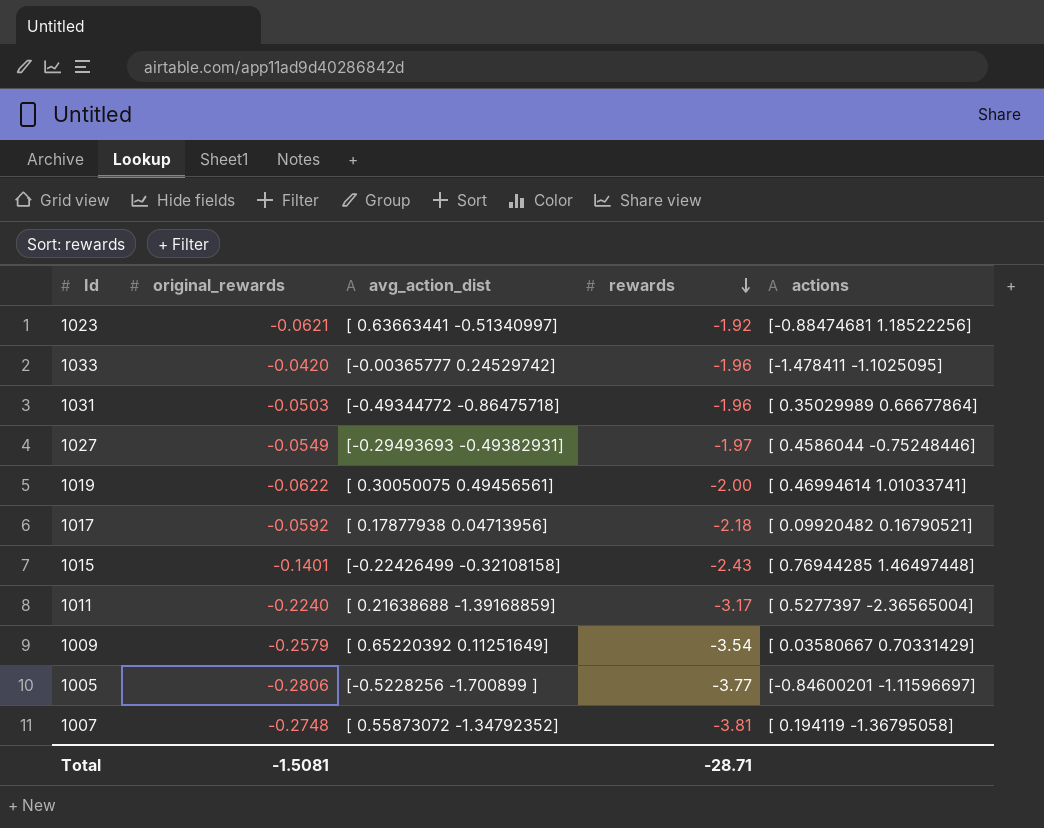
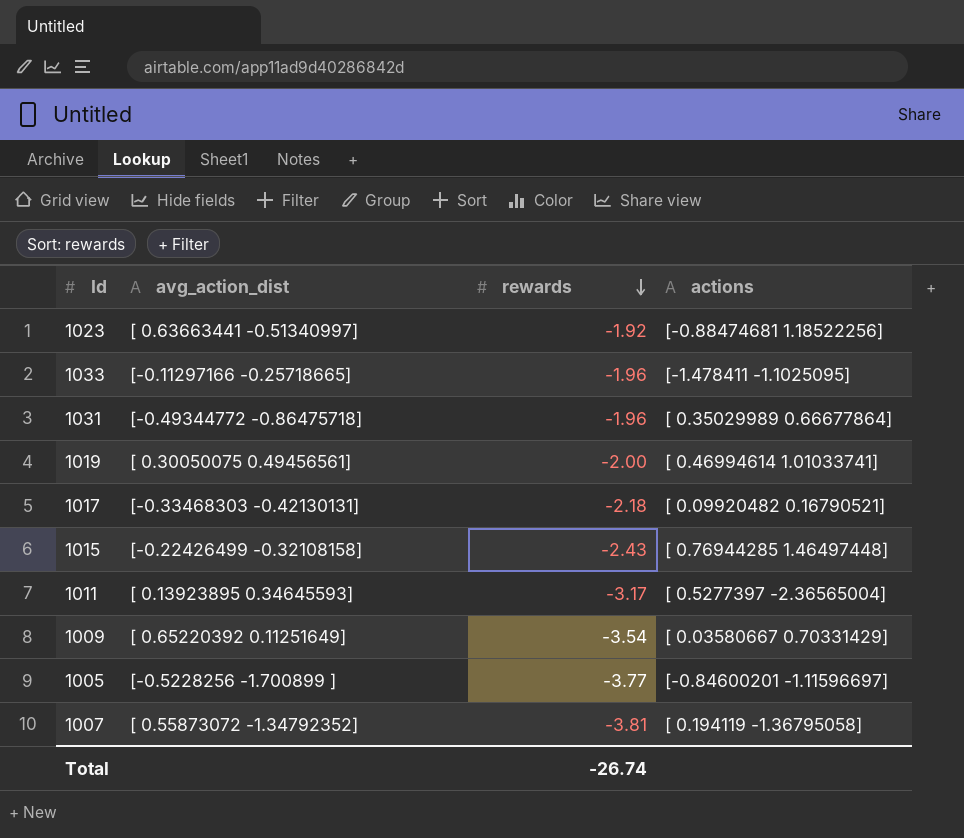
column original_rewards | position: 2 -> none
row 1027: -0.0549 | [-0.29493693 -0.49382931] | -1.97 | [ 0.4586044 -0.75248446] -> none
1033 | avg_action_dist: [-0.00365777 0.24529742] -> [-0.11297166 -0.25718665]
1017 | avg_action_dist: [ 0.17877938 0.04713956] -> [-0.33468303 -0.42130131]
1011 | avg_action_dist: [ 0.21638688 -1.39168859] -> [ 0.13923895 0.34645593]
Total | rewards: -28.71 -> -26.74

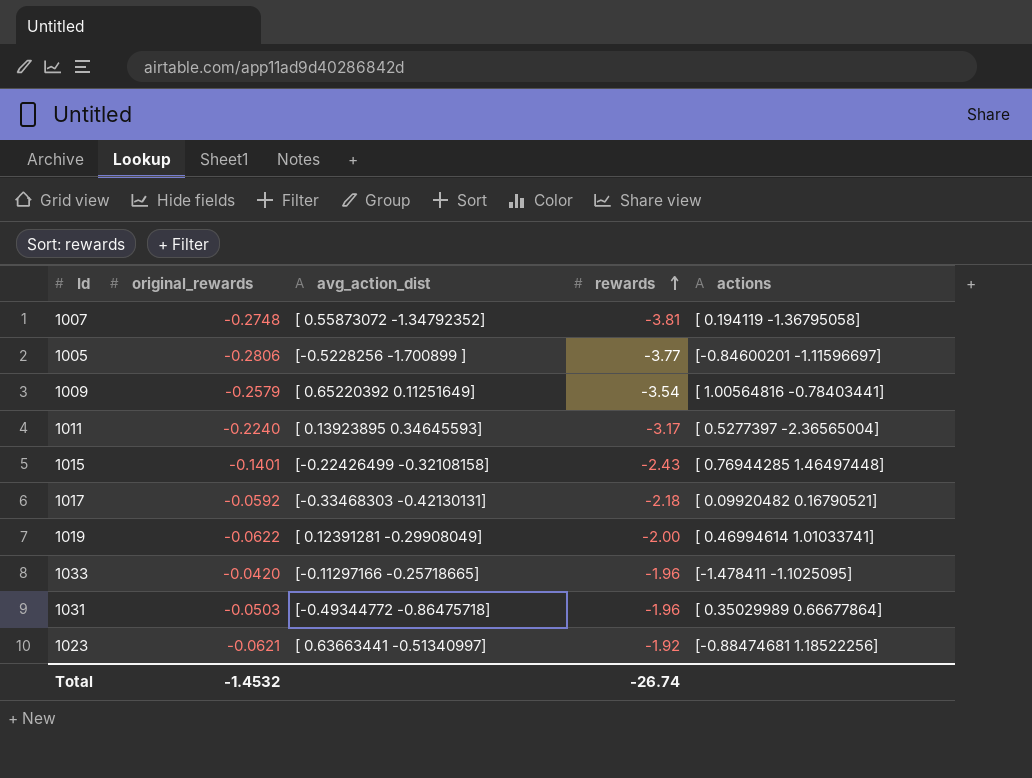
row order: rewards descending -> rewards ascending
column original_rewards | position: none -> 2
1009 | actions: [ 0.03580667 0.70331429] -> [ 1.00564816 -0.78403441]
1019 | avg_action_dist: [ 0.30050075 0.49456561] -> [ 0.12391281 -0.29908049]

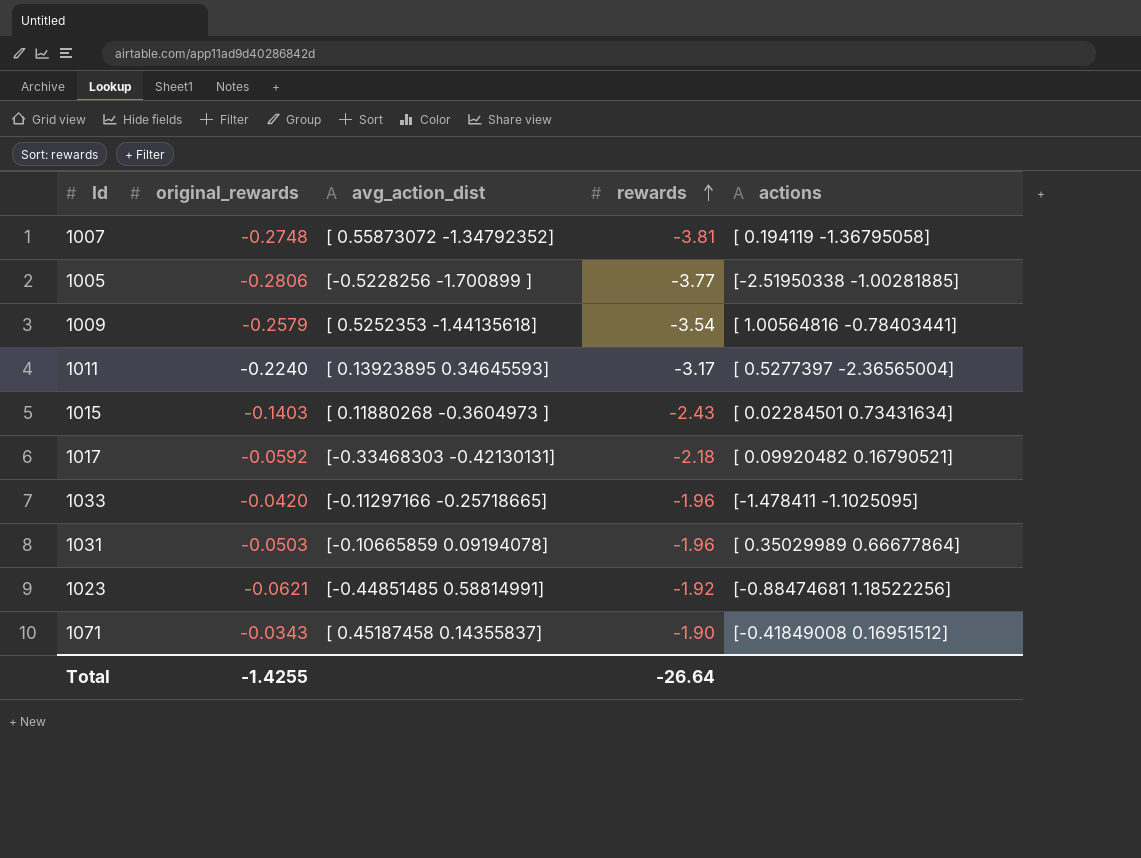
row 1019: -0.0622 | [ 0.12391281 -0.29908049] | -2.00 | [ 0.46994614 1.01033741] -> none
1005 | actions: [-0.84600201 -1.11596697] -> [-2.51950338 -1.00281885]
1009 | avg_action_dist: [ 0.65220392 0.11251649] -> [ 0.5252353 -1.44135618]
1015 | original_rewards: -0.1401 -> -0.1403
1015 | avg_action_dist: [-0.22426499 -0.32108158] -> [ 0.11880268 -0.3604973 ]
1015 | actions: [ 0.76944285 1.46497448] -> [ 0.02284501 0.73431634]
1031 | avg_action_dist: [-0.49344772 -0.86475718] -> [-0.10665859 0.09194078]
1023 | avg_action_dist: [ 0.63663441 -0.51340997] -> [-0.44851485 0.58814991]
row 1071: none -> -0.0343 | [ 0.45187458 0.14355837] | -1.90 | [-0.41849008 0.16951512]
Total | original_rewards: -1.4532 -> -1.4255
Total | rewards: -26.74 -> -26.64

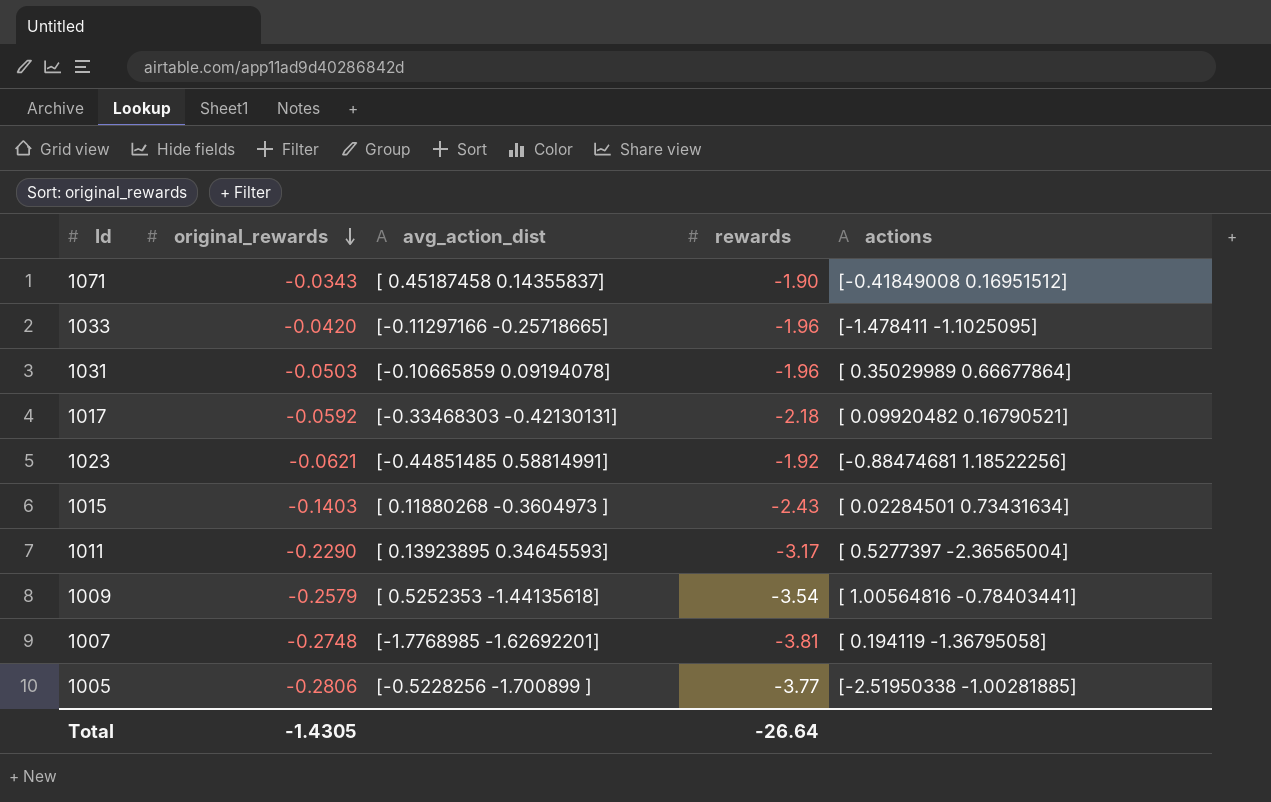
row order: rewards ascending -> original_rewards descending
1011 | original_rewards: -0.2240 -> -0.2290
1007 | avg_action_dist: [ 0.55873072 -1.34792352] -> [-1.7768985 -1.62692201]
Total | original_rewards: -1.4255 -> -1.4305

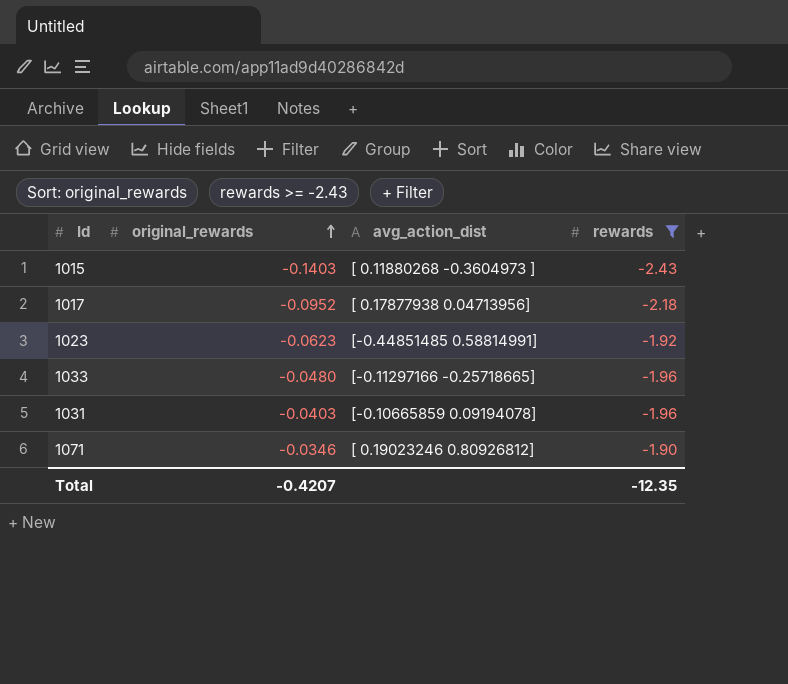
filter: none -> rewards >= -2.43
row order: original_rewards descending -> original_rewards ascending
column actions | position: 5 -> none
1017 | original_rewards: -0.0592 -> -0.0952
1017 | avg_action_dist: [-0.33468303 -0.42130131] -> [ 0.17877938 0.04713956]
1023 | original_rewards: -0.0621 -> -0.0623
1033 | original_rewards: -0.0420 -> -0.0480
1031 | original_rewards: -0.0503 -> -0.0403
1071 | original_rewards: -0.0343 -> -0.0346
1071 | avg_action_dist: [ 0.45187458 0.14355837] -> [ 0.19023246 0.80926812]
Total | original_rewards: -1.4305 -> -0.4207
Total | rewards: -26.64 -> -12.35

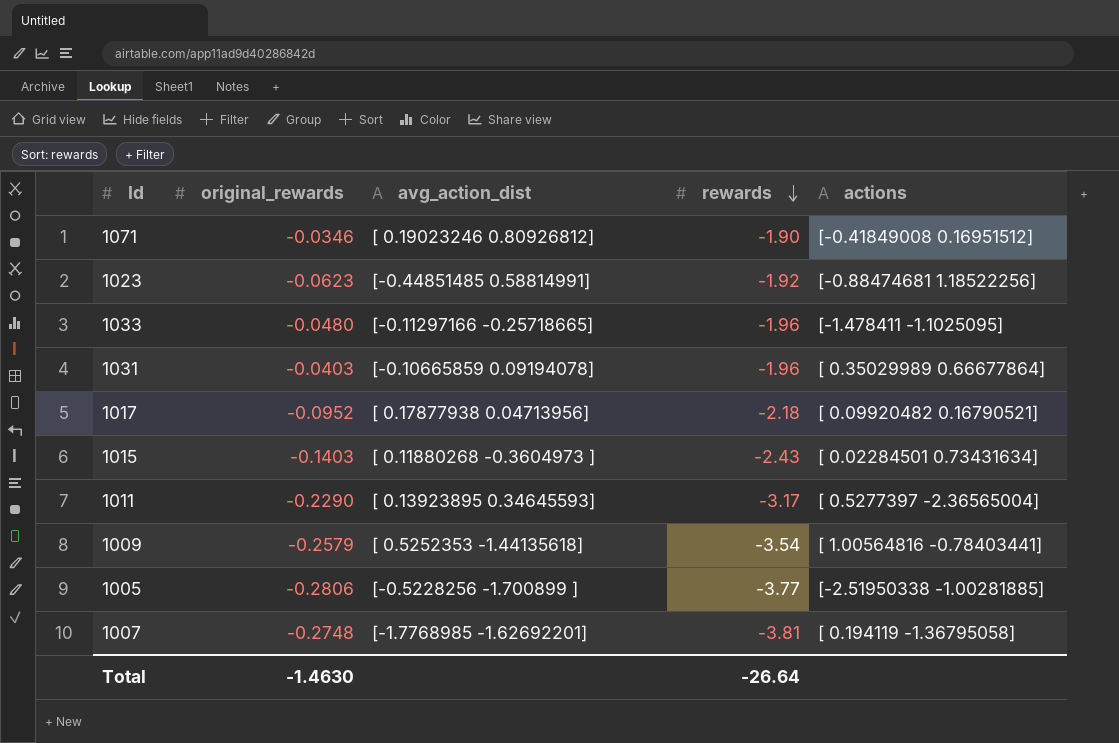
filter: rewards >= -2.43 -> none
row order: original_rewards ascending -> rewards descending
column actions | position: none -> 5
Total | original_rewards: -0.4207 -> -1.4630
Total | rewards: -12.35 -> -26.64

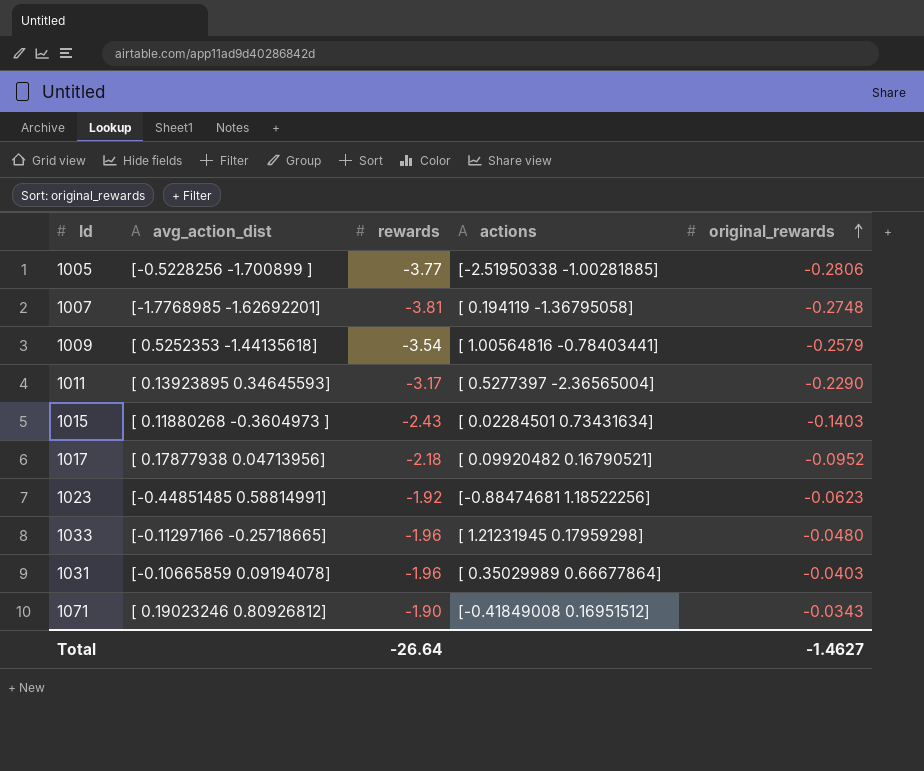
row order: rewards descending -> original_rewards ascending
column original_rewards | position: 2 -> 5
1033 | actions: [-1.478411 -1.1025095] -> [ 1.21231945 0.17959298]
1071 | original_rewards: -0.0346 -> -0.0343
Total | original_rewards: -1.4630 -> -1.4627

